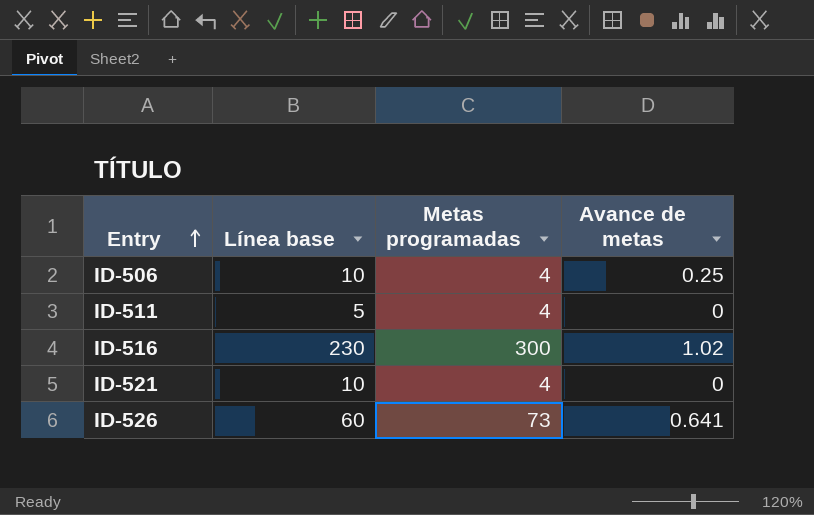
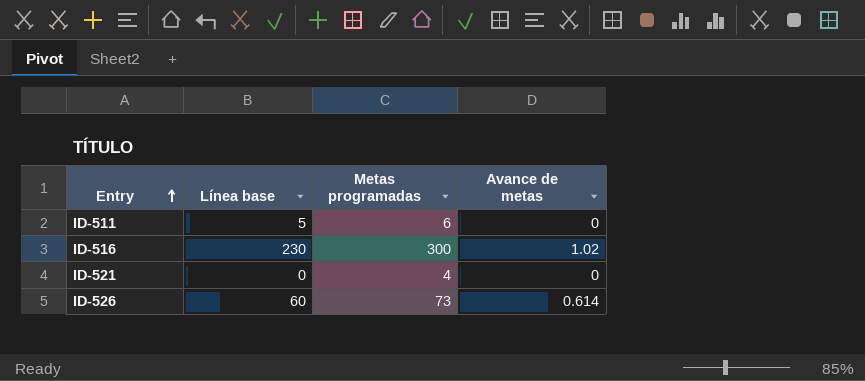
row ID-506: 10 | 4 | 0.25 -> none
ID-511 | Metas programadas: 4 -> 6
ID-521 | Línea base: 10 -> 0
ID-526 | Avance de metas: 0.641 -> 0.614

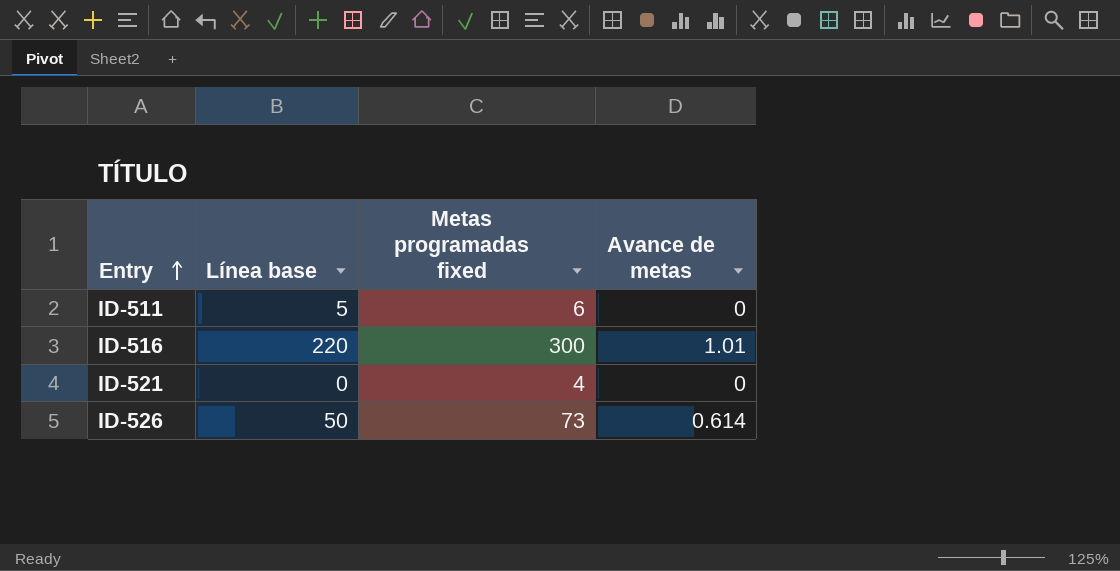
column name: Metas programadas -> Metas programadas fixed
ID-516 | Línea base: 230 -> 220
ID-516 | Avance de metas: 1.02 -> 1.01
ID-526 | Línea base: 60 -> 50

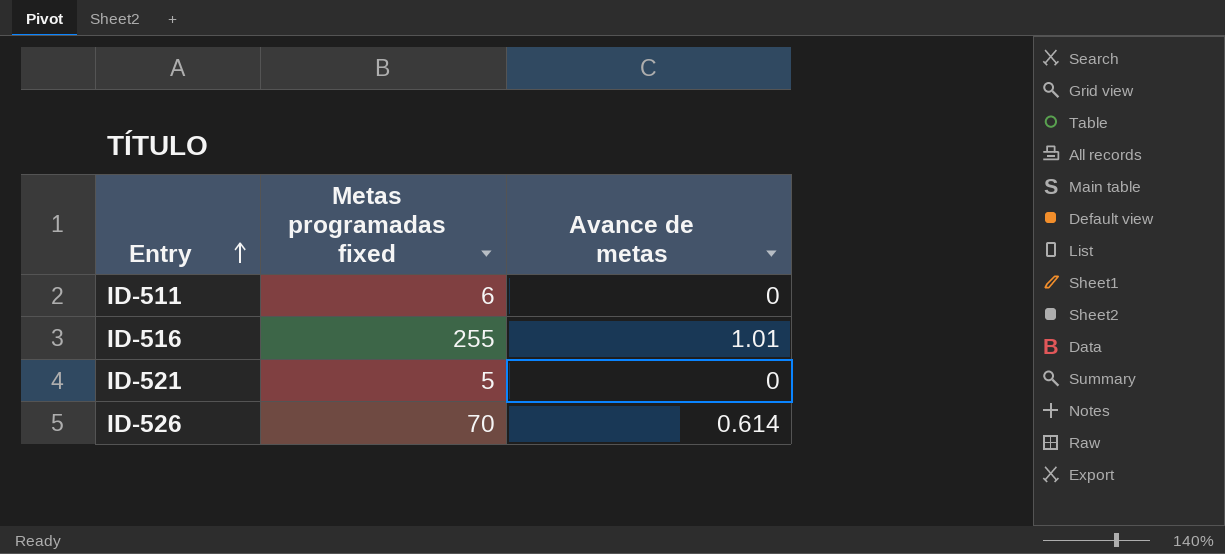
column Línea base | position: 2 -> none
ID-516 | Metas programadas fixed: 300 -> 255
ID-521 | Metas programadas fixed: 4 -> 5
ID-526 | Metas programadas fixed: 73 -> 70

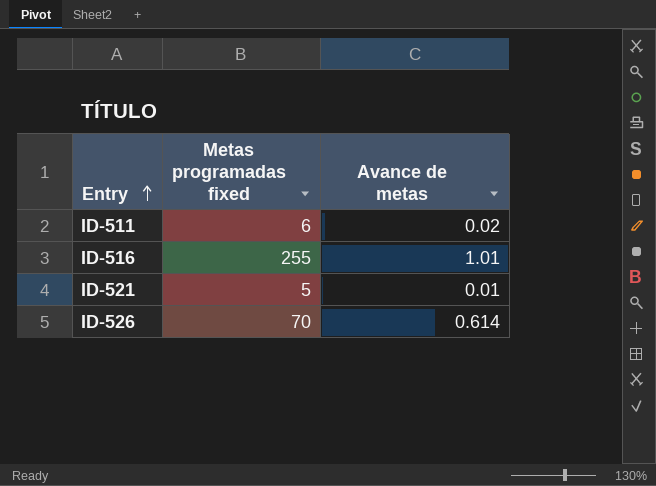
ID-511 | Avance de metas: 0 -> 0.02
ID-521 | Avance de metas: 0 -> 0.01

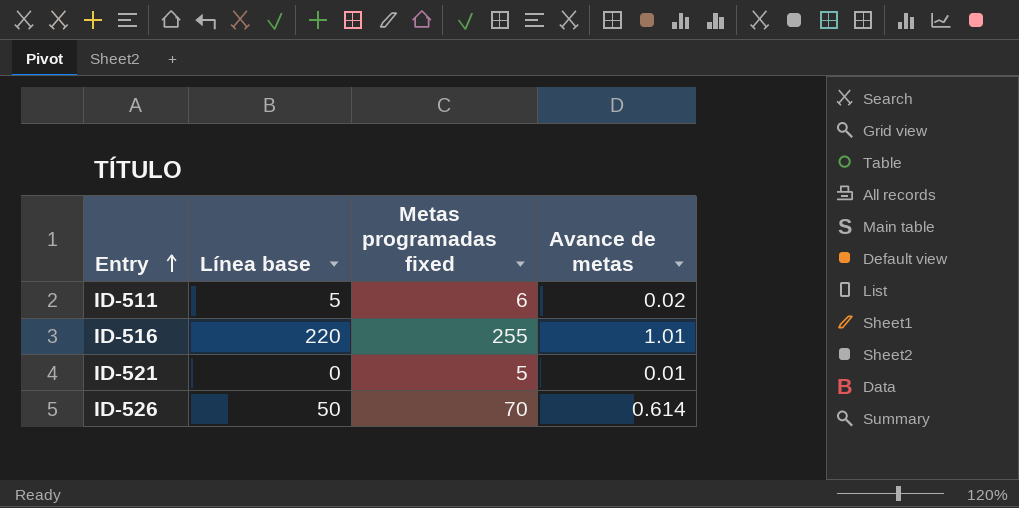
column Línea base | position: none -> 2

